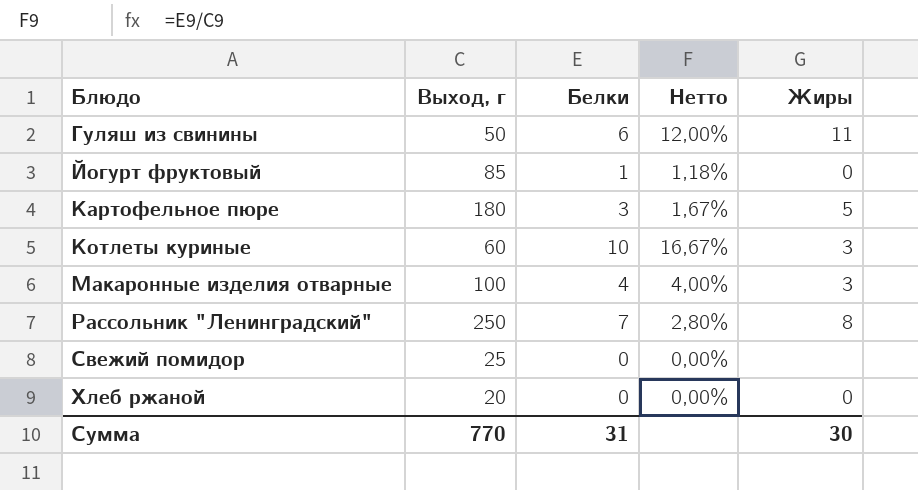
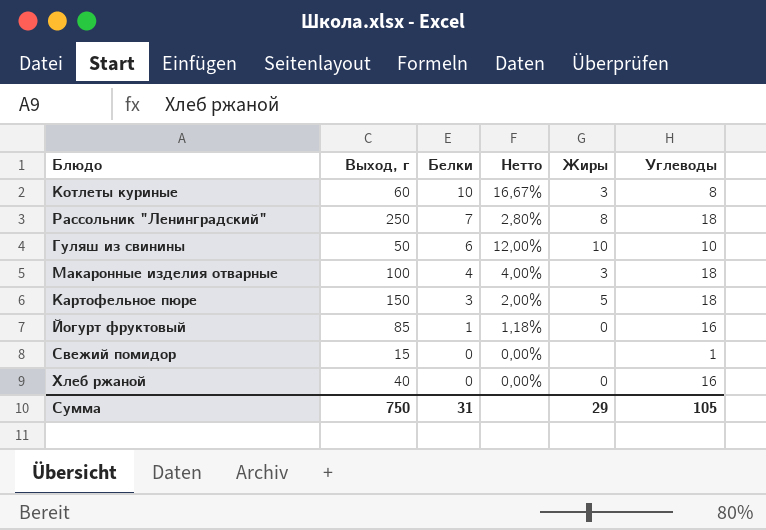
row order: Блюдо ascending -> Белки descending
column Углеводы | position: none -> 6
Гуляш из свинины | Жиры: 11 -> 10
Картофельное пюре | Выход, г: 180 -> 150
Картофельное пюре | Нетто: 1,67% -> 2,00%
Свежий помидор | Выход, г: 25 -> 15
Хлеб ржаной | Выход, г: 20 -> 40
Сумма | Выход, г: 770 -> 750
Сумма | Жиры: 30 -> 29

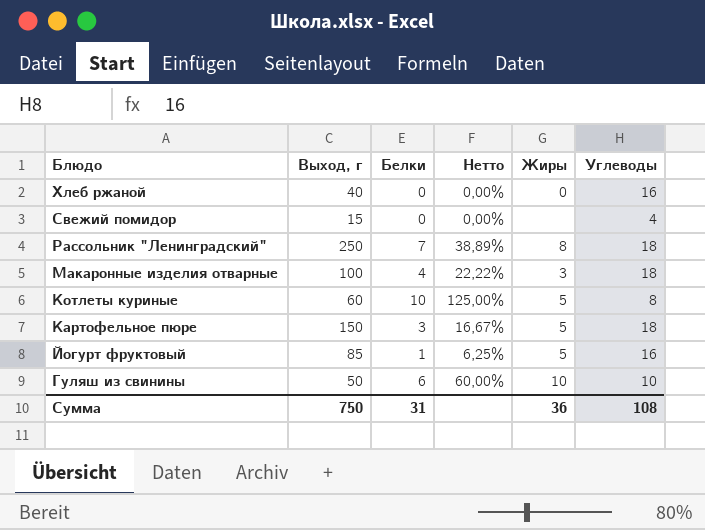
row order: Белки descending -> Блюдо descending
column Нетто | formula: [Белки] / [Выход, г] -> [Белки] / [Углеводы]
Свежий помидор | Углеводы: 1 -> 4
Котлеты куриные | Жиры: 3 -> 5
Йогурт фруктовый | Жиры: 0 -> 5
Сумма | Жиры: 29 -> 36
Сумма | Углеводы: 105 -> 108

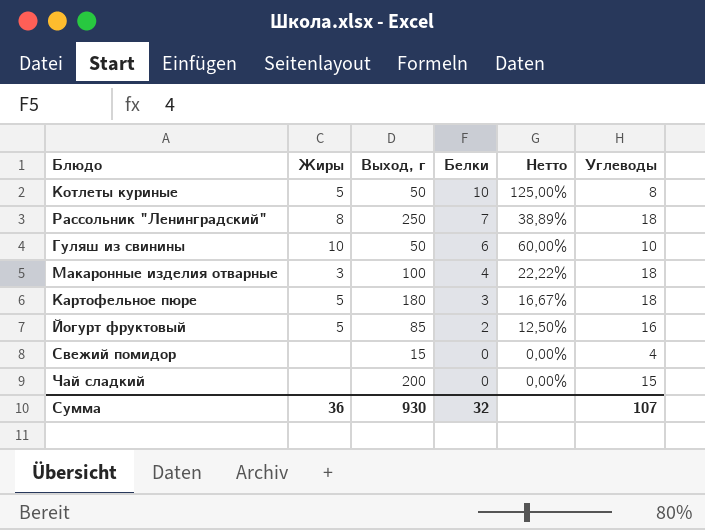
row order: Блюдо descending -> Белки descending
column Жиры | position: 5 -> 2
row Хлеб ржаной: 40 | 0 | 0,00% | 0 | 16 -> none
Котлеты куриные | Выход, г: 60 -> 50
Картофельное пюре | Выход, г: 150 -> 180
Йогурт фруктовый | Белки: 1 -> 2
Йогурт фруктовый | Нетто: 6,25% -> 12,50%
row Чай сладкий: none -> none | 200 | 0 | 0,00% | 15
Сумма | Выход, г: 750 -> 930
Сумма | Белки: 31 -> 32
Сумма | Углеводы: 108 -> 107

